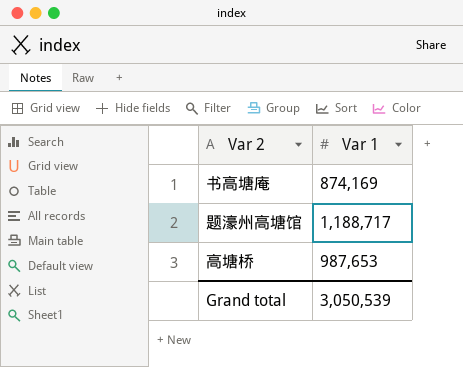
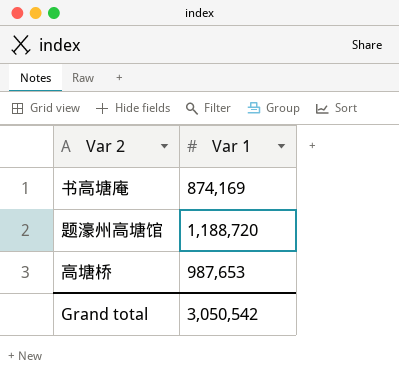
题濠州高塘馆 | Var 1: 1,188,717 -> 1,188,720
Grand total | Var 1: 3,050,539 -> 3,050,542

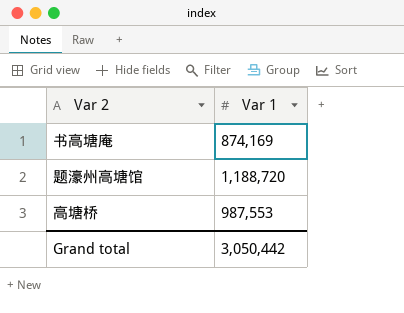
高塘桥 | Var 1: 987,653 -> 987,553
Grand total | Var 1: 3,050,542 -> 3,050,442

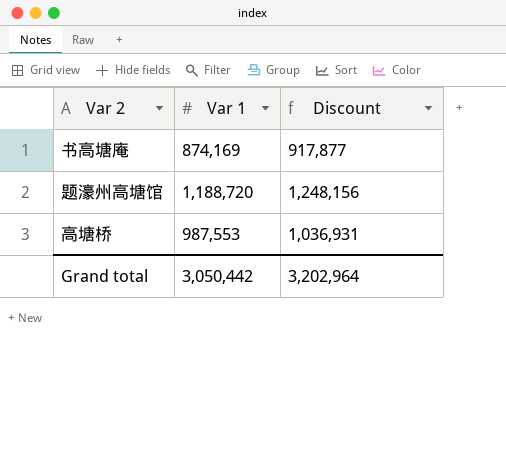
column Discount | formula: none -> [Var 1] * 1.05

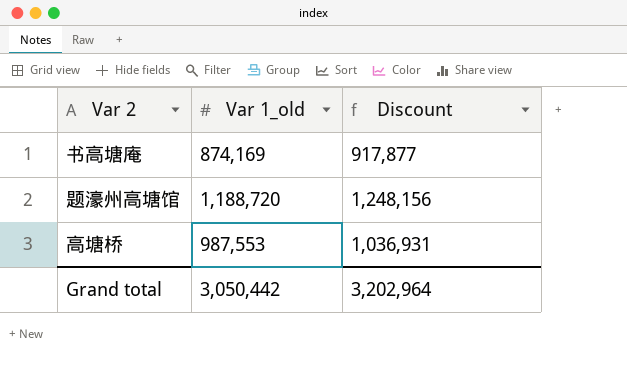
column name: Var 1 -> Var 1_old

